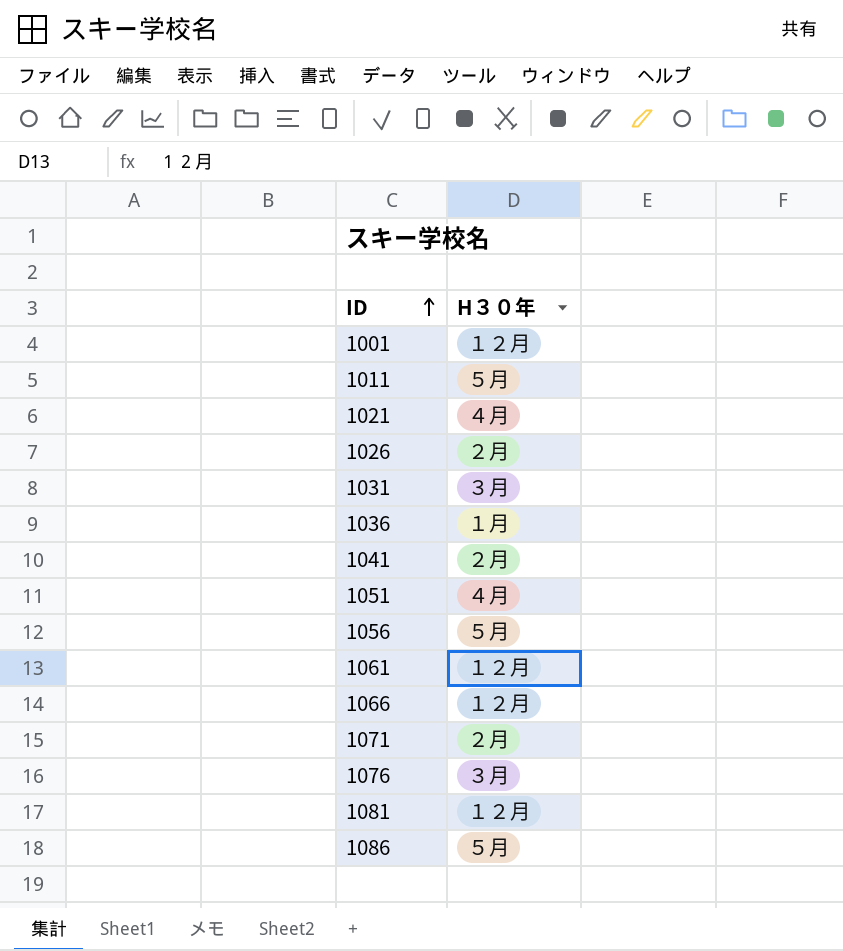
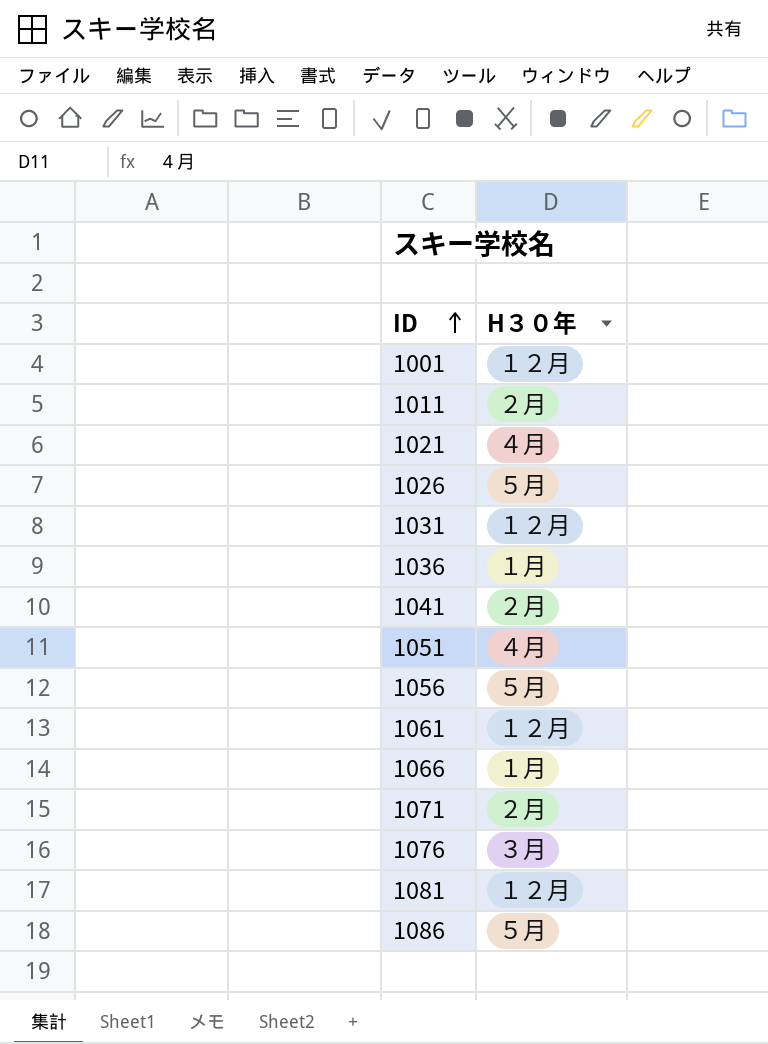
1011 | H３０年: ５月 -> ２月
1026 | H３０年: ２月 -> ５月
1031 | H３０年: ３月 -> １２月
1066 | H３０年: １２月 -> １月

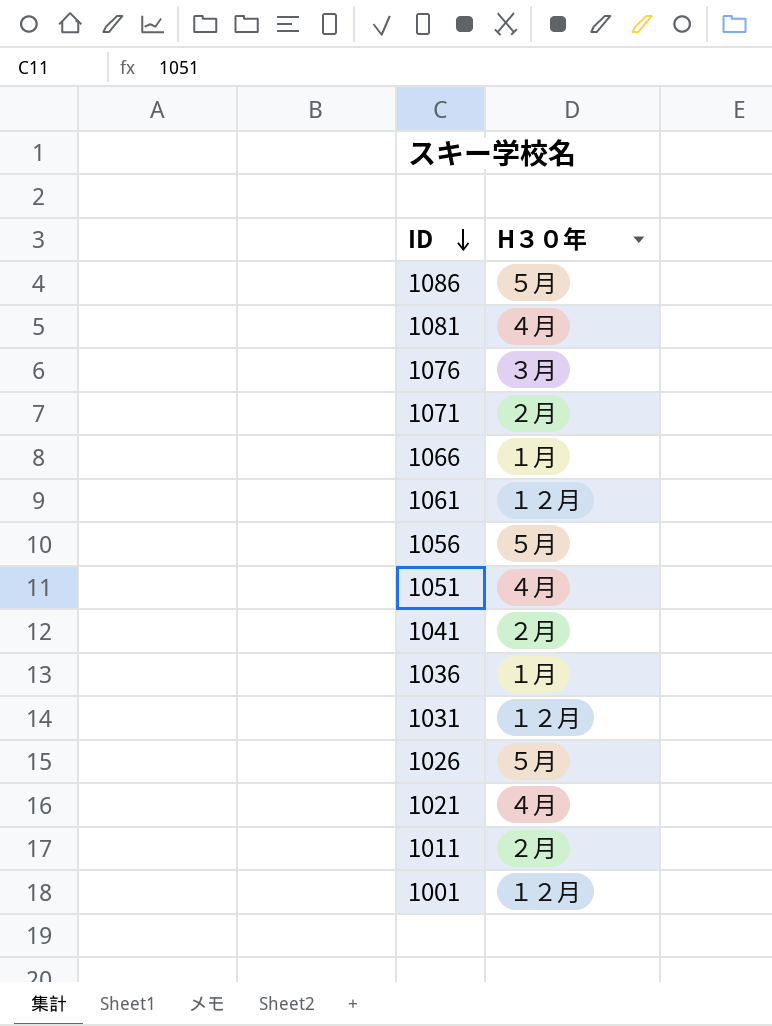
row order: ID ascending -> ID descending
1081 | H３０年: １２月 -> ４月

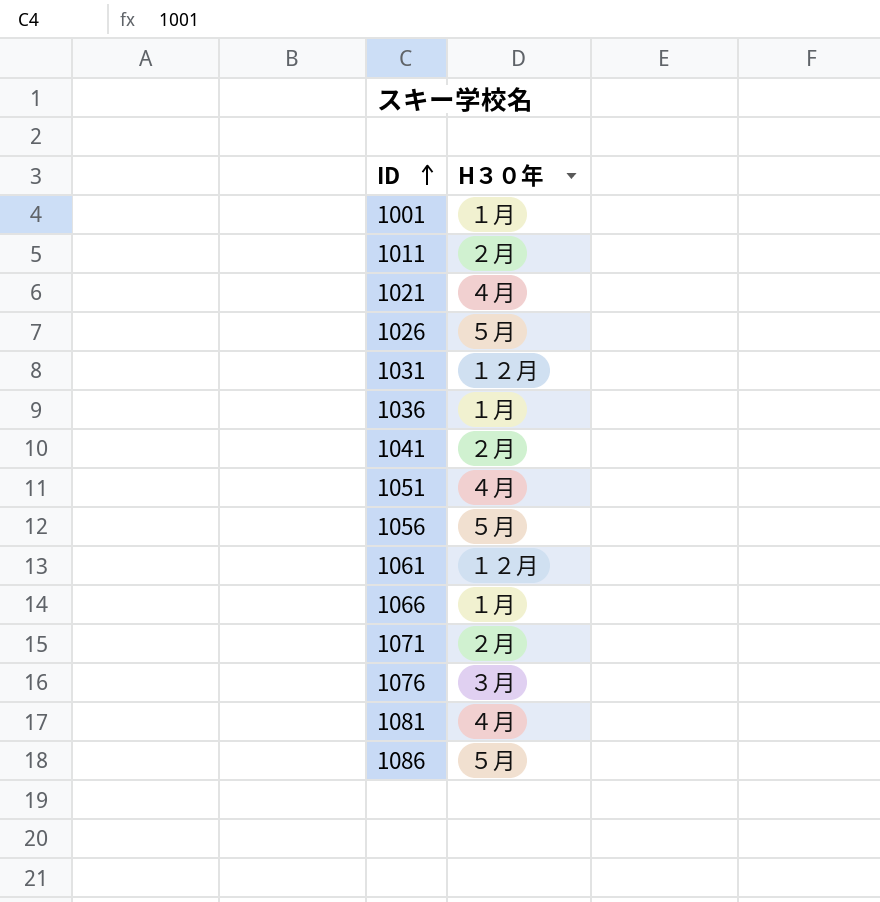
row order: ID descending -> ID ascending
1001 | H３０年: １２月 -> １月

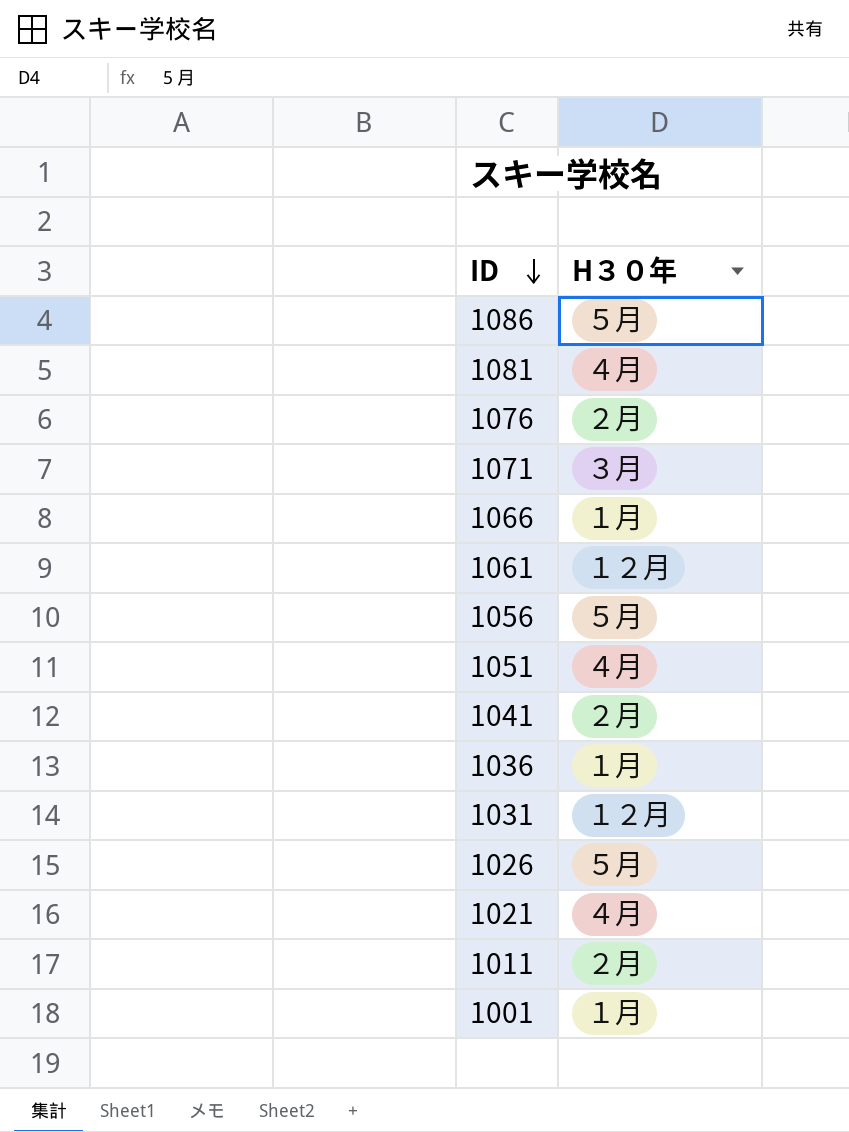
row order: ID ascending -> ID descending
1076 | H３０年: ３月 -> ２月
1071 | H３０年: ２月 -> ３月

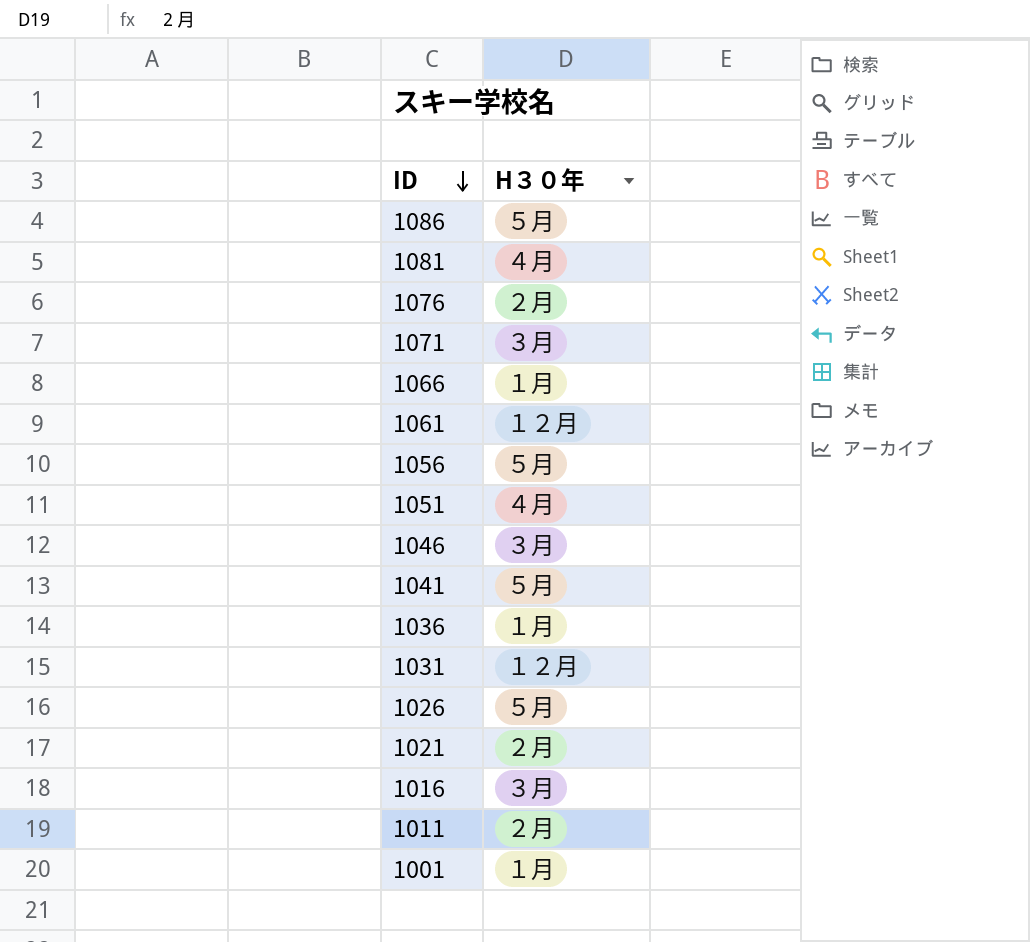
row 1046: none -> ３月
1041 | H３０年: ２月 -> ５月
1021 | H３０年: ４月 -> ２月
row 1016: none -> ３月

